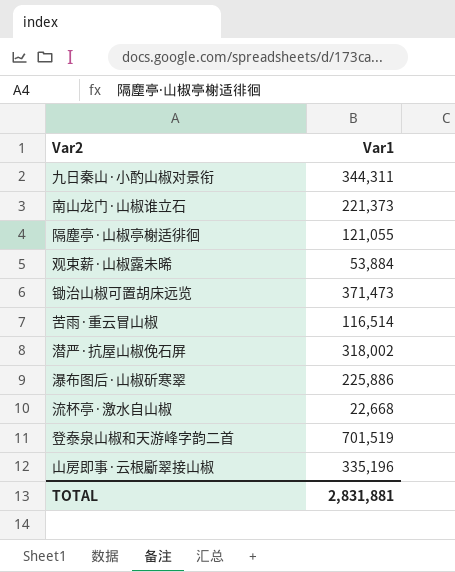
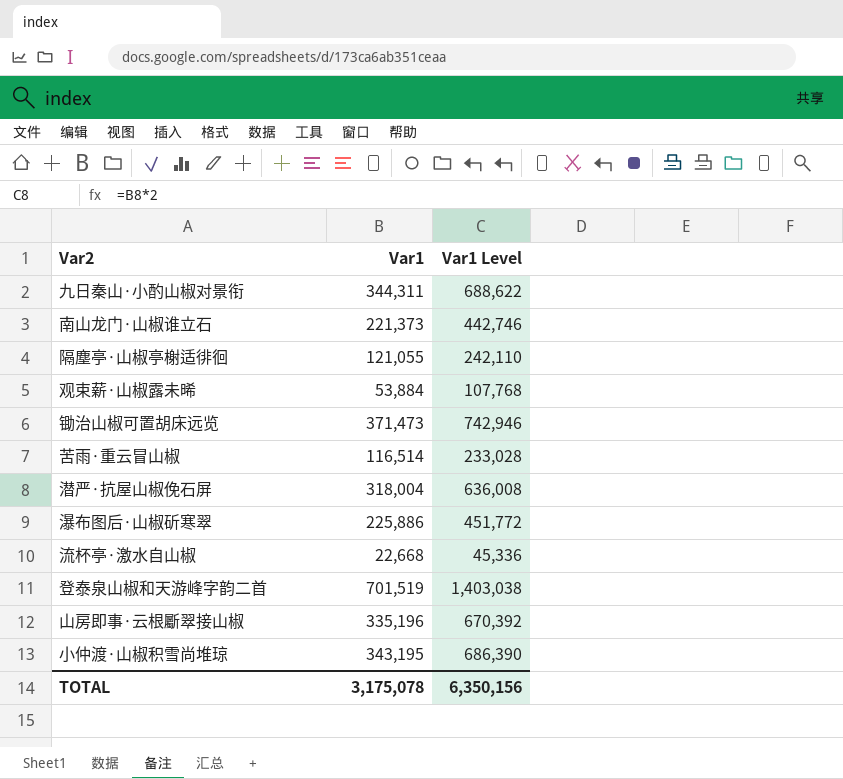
column Var1 Level | formula: none -> [Var1] * 2
潜严·抗屋山椒俛石屏 | Var1: 318,002 -> 318,004
row 小仲渡·山椒积雪尚堆琼: none -> 343,195 | 686,390
TOTAL | Var1: 2,831,881 -> 3,175,078

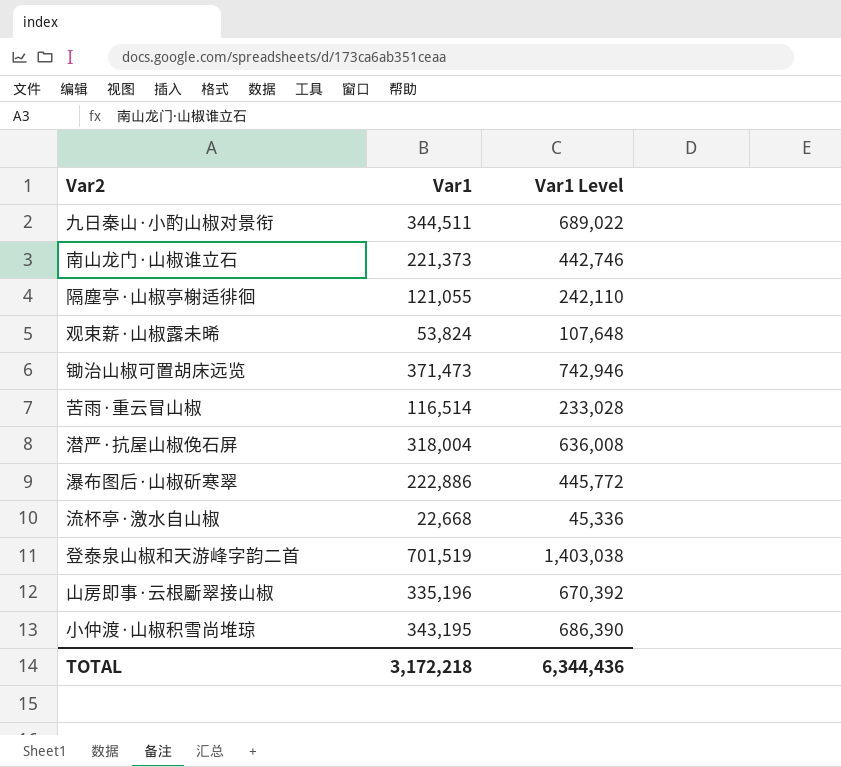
九日秦山·小酌山椒对景衔 | Var1: 344,311 -> 344,511
九日秦山·小酌山椒对景衔 | Var1 Level: 688,622 -> 689,022
观束薪·山椒露未晞 | Var1: 53,884 -> 53,824
观束薪·山椒露未晞 | Var1 Level: 107,768 -> 107,648
瀑布图后·山椒斫寒翠 | Var1: 225,886 -> 222,886
瀑布图后·山椒斫寒翠 | Var1 Level: 451,772 -> 445,772
TOTAL | Var1: 3,175,078 -> 3,172,218
TOTAL | Var1 Level: 6,350,156 -> 6,344,436

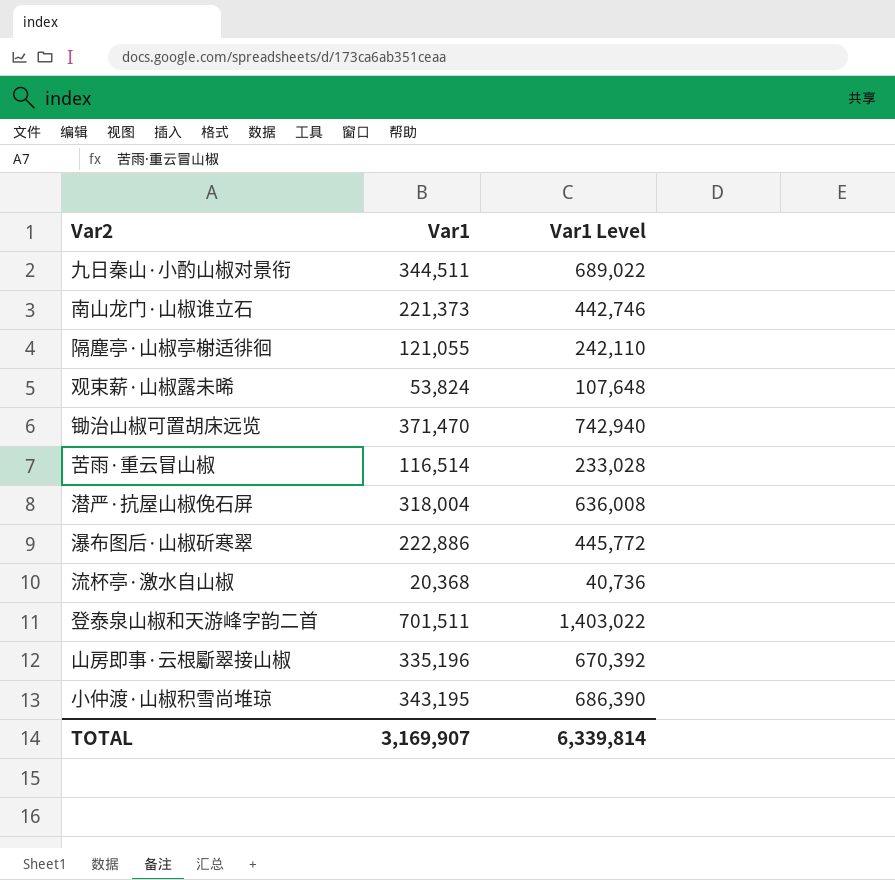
锄治山椒可置胡床远览 | Var1: 371,473 -> 371,470
锄治山椒可置胡床远览 | Var1 Level: 742,946 -> 742,940
流杯亭·激水自山椒 | Var1: 22,668 -> 20,368
流杯亭·激水自山椒 | Var1 Level: 45,336 -> 40,736
登泰泉山椒和天游峰字韵二首 | Var1: 701,519 -> 701,511
登泰泉山椒和天游峰字韵二首 | Var1 Level: 1,403,038 -> 1,403,022
TOTAL | Var1: 3,172,218 -> 3,169,907
TOTAL | Var1 Level: 6,344,436 -> 6,339,814

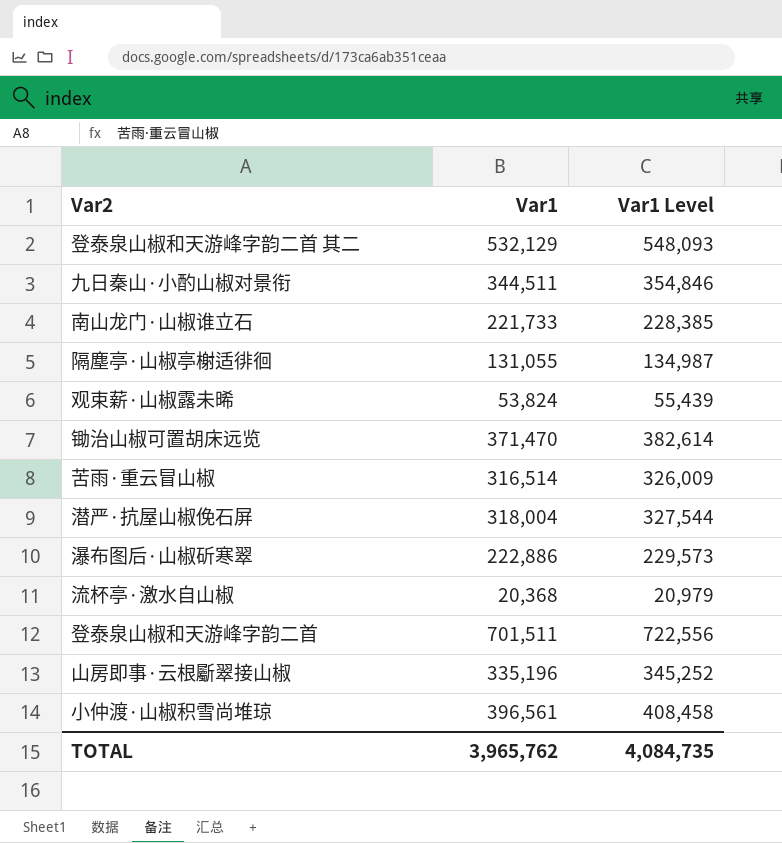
column Var1 Level | formula: [Var1] * 2 -> [Var1] * 1.03
row 登泰泉山椒和天游峰字韵二首 其二: none -> 532,129 | 548,093
南山龙门·山椒谁立石 | Var1: 221,373 -> 221,733
隔塵亭·山椒亭榭适徘徊 | Var1: 121,055 -> 131,055
苦雨·重云冒山椒 | Var1: 116,514 -> 316,514
小仲渡·山椒积雪尚堆琼 | Var1: 343,195 -> 396,561
TOTAL | Var1: 3,169,907 -> 3,965,762
TOTAL | Var1 Level: 6,339,814 -> 4,084,735

